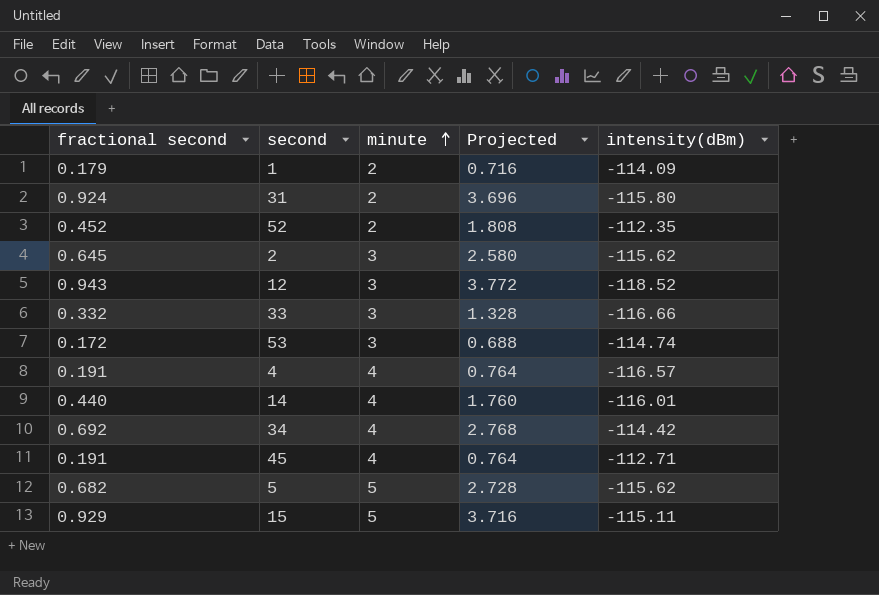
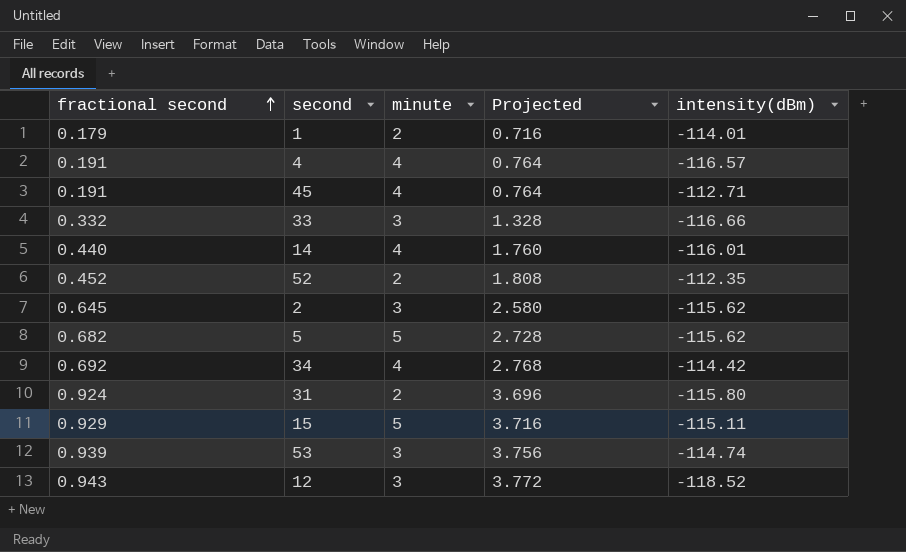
row order: minute ascending -> fractional second ascending
1 | intensity(dBm): -114.09 -> -114.01
53 | fractional second: 0.172 -> 0.939
53 | Projected: 0.688 -> 3.756

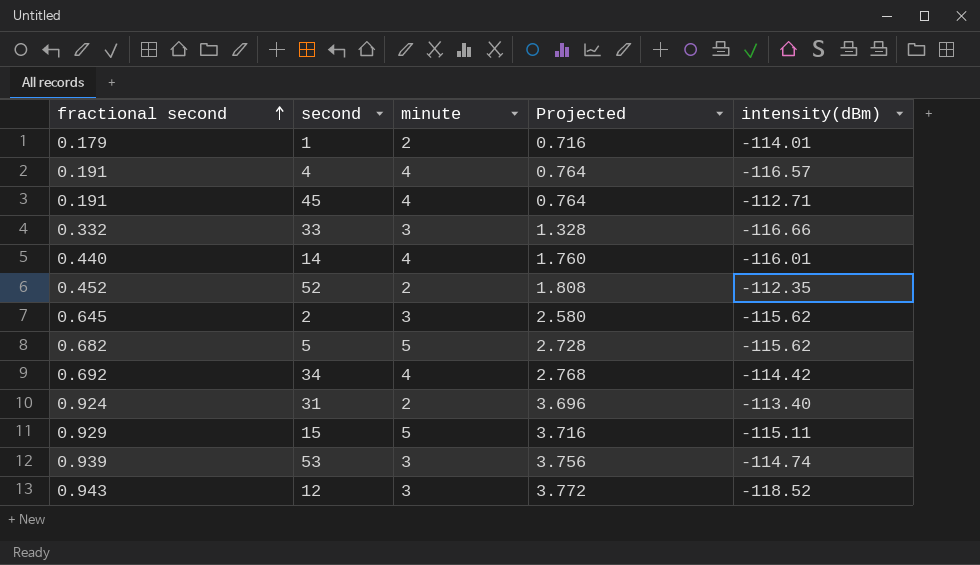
31 | intensity(dBm): -115.80 -> -113.40

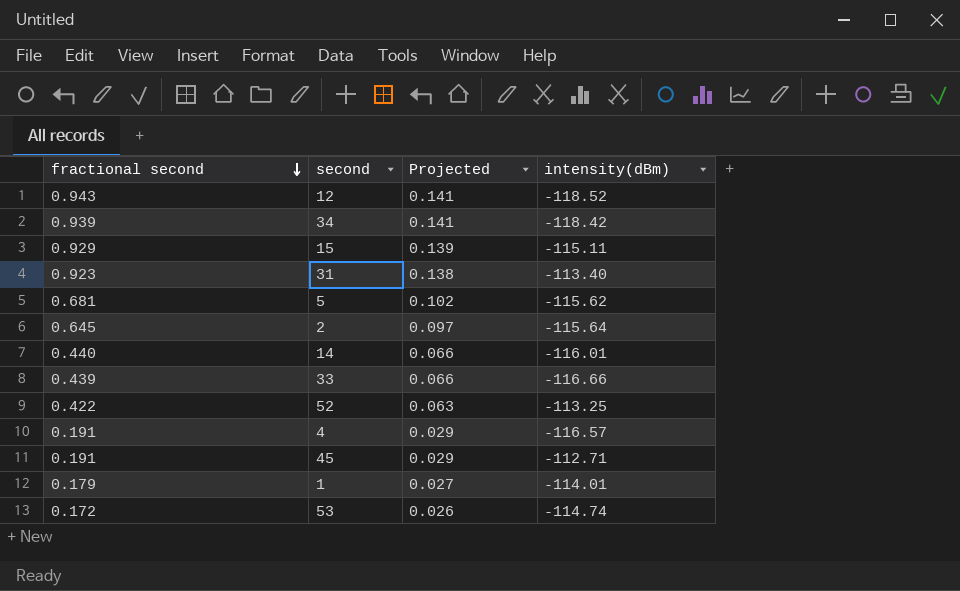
row order: fractional second ascending -> fractional second descending
column minute | position: 3 -> none
column Projected | formula: [fractional second] * 4 -> [fractional second] * 0.15
34 | fractional second: 0.692 -> 0.939
34 | intensity(dBm): -114.42 -> -118.42
31 | fractional second: 0.924 -> 0.923
5 | fractional second: 0.682 -> 0.681
2 | intensity(dBm): -115.62 -> -115.64
33 | fractional second: 0.332 -> 0.439
52 | fractional second: 0.452 -> 0.422
52 | intensity(dBm): -112.35 -> -113.25
53 | fractional second: 0.939 -> 0.172

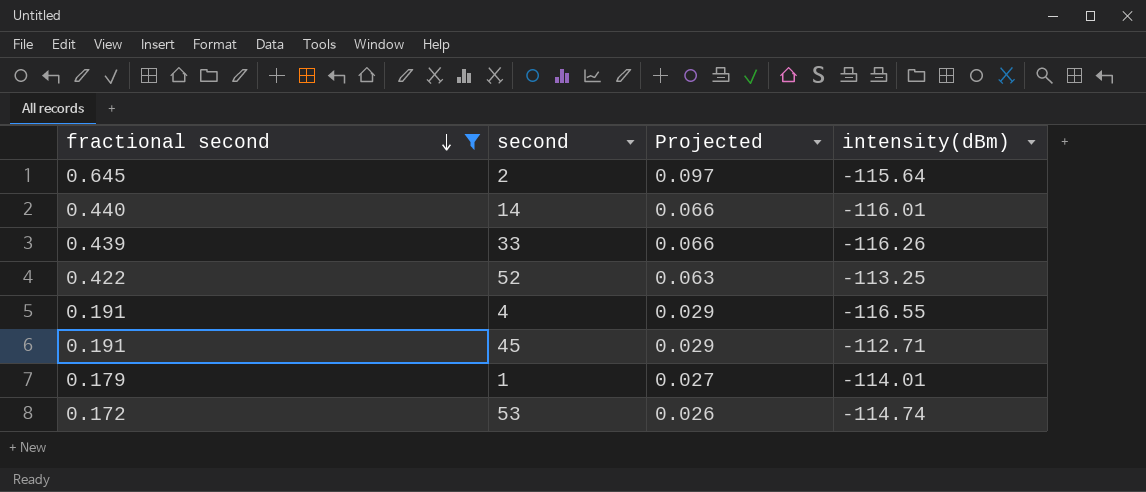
filter: none -> fractional second <= 0.645
33 | intensity(dBm): -116.66 -> -116.26
4 | intensity(dBm): -116.57 -> -116.55

